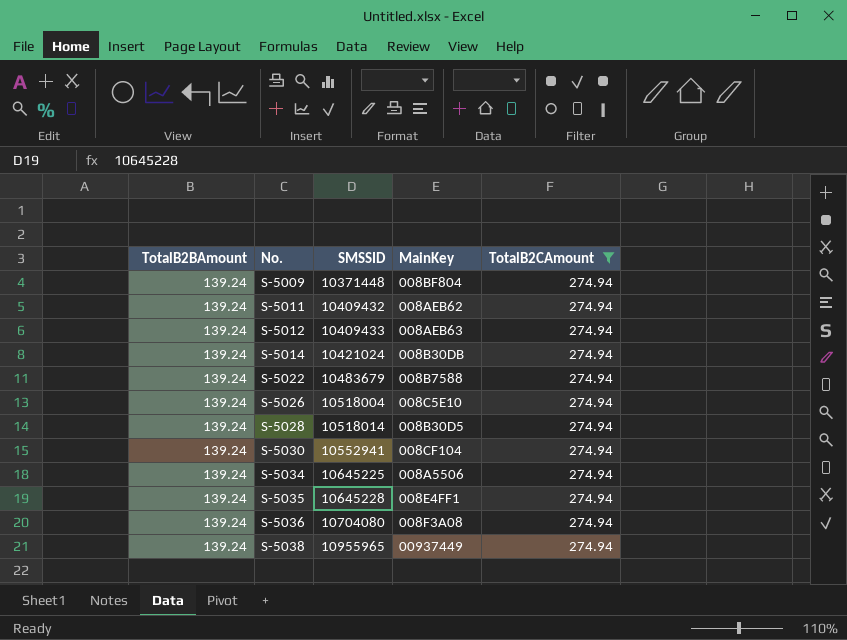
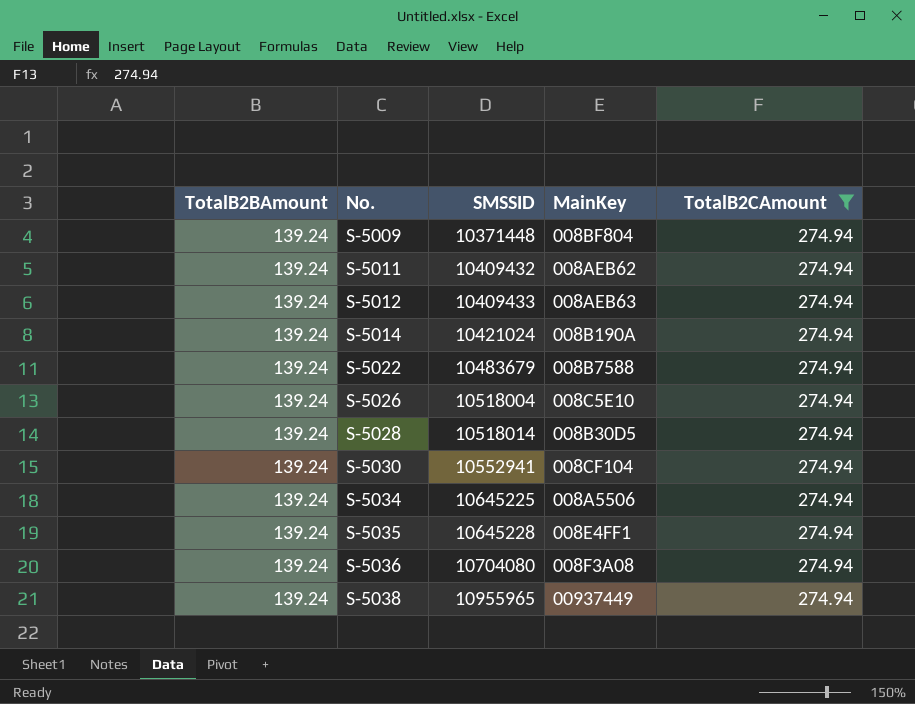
S-5014 | MainKey: 008B30DB -> 008B190A

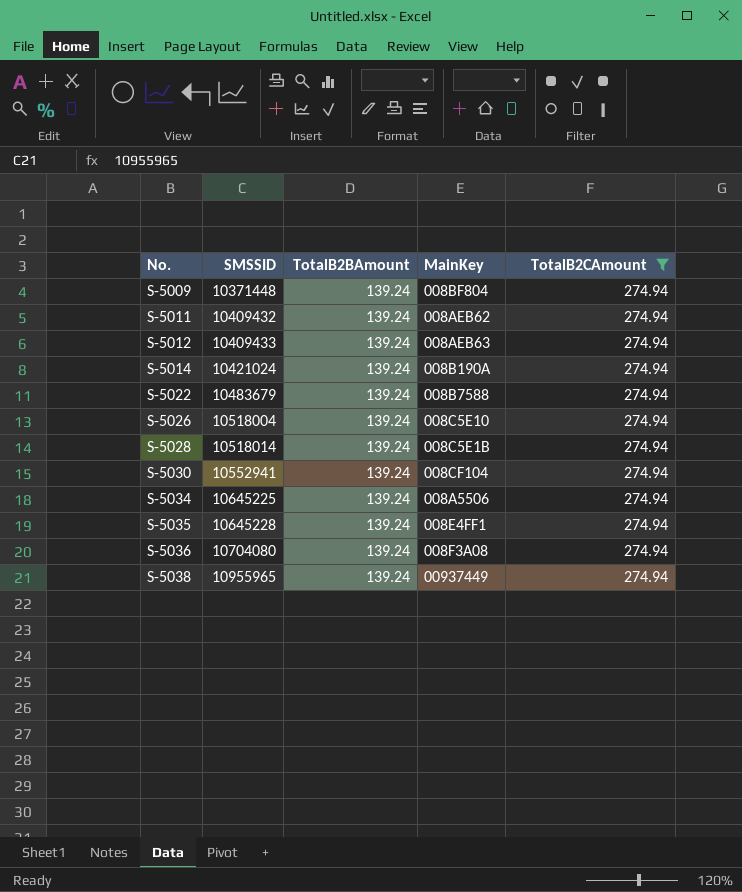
column TotalB2BAmount | position: 1 -> 3
S-5028 | MainKey: 008B30D5 -> 008C5E1B

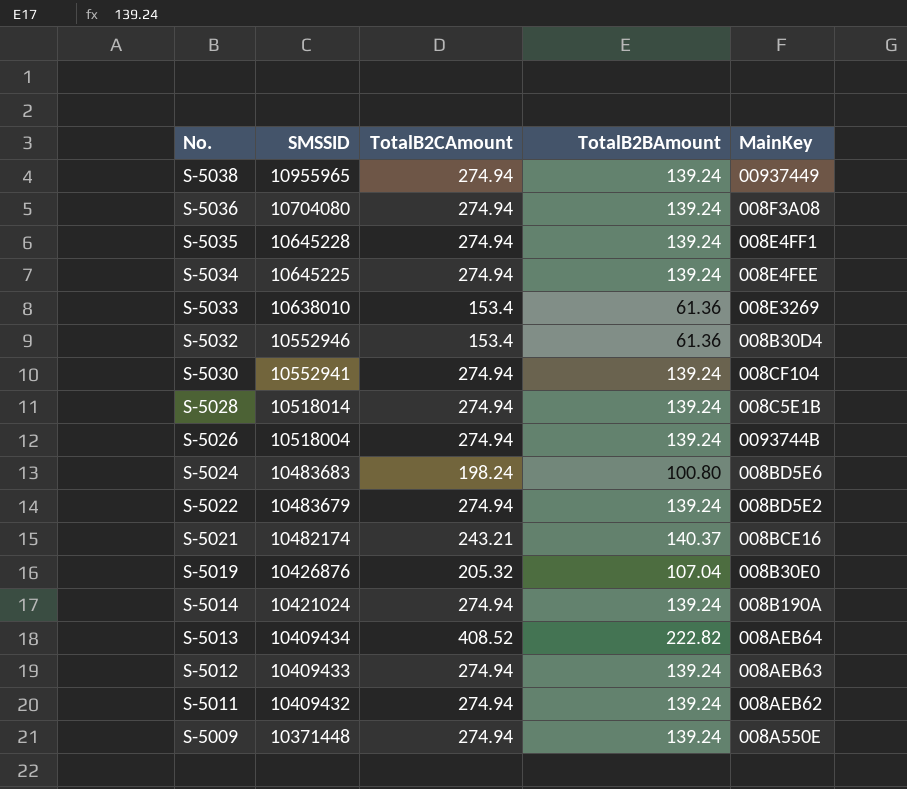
filter: TotalB2CAmount = 274.94 -> none
row order: No. ascending -> No. descending
column TotalB2CAmount | position: 5 -> 3
S-5034 | MainKey: 008A5506 -> 008E4FEE
S-5026 | MainKey: 008C5E10 -> 0093744B
S-5022 | MainKey: 008B7588 -> 008BD5E2
S-5009 | MainKey: 008BF804 -> 008A550E

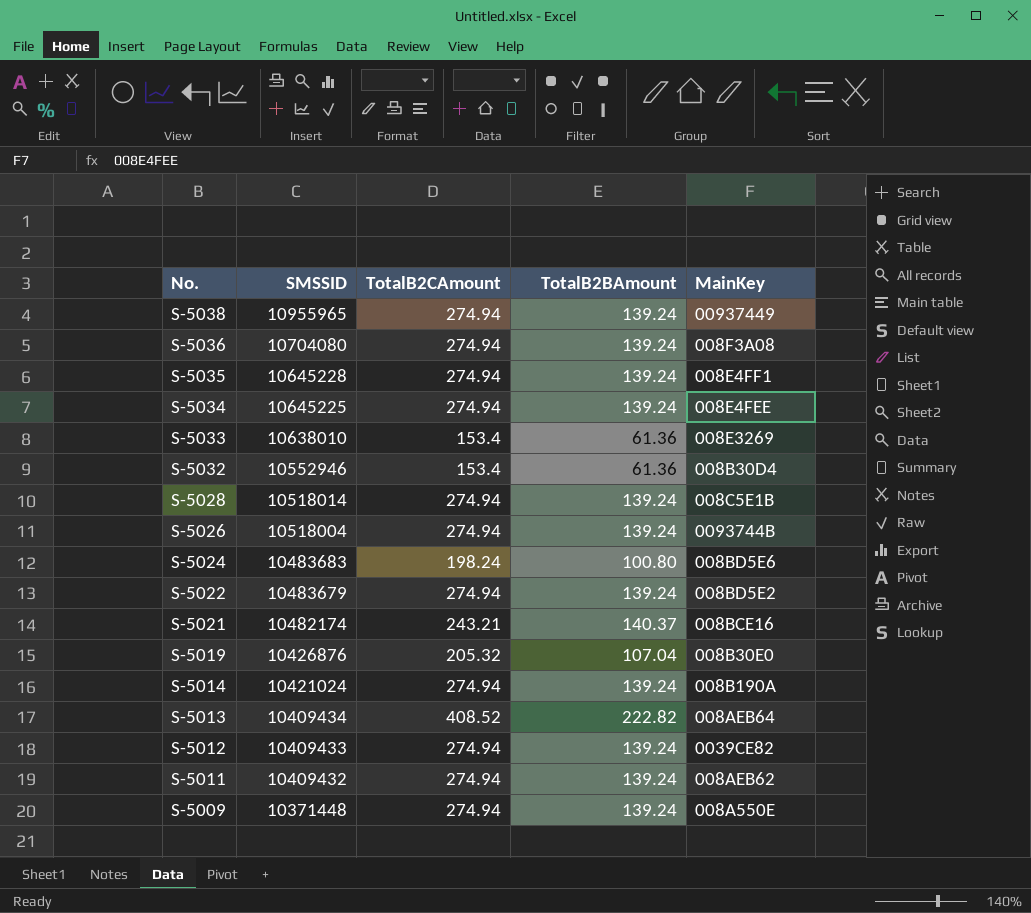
row S-5030: 10552941 | 274.94 | 139.24 | 008CF104 -> none
S-5012 | MainKey: 008AEB63 -> 0039CE82

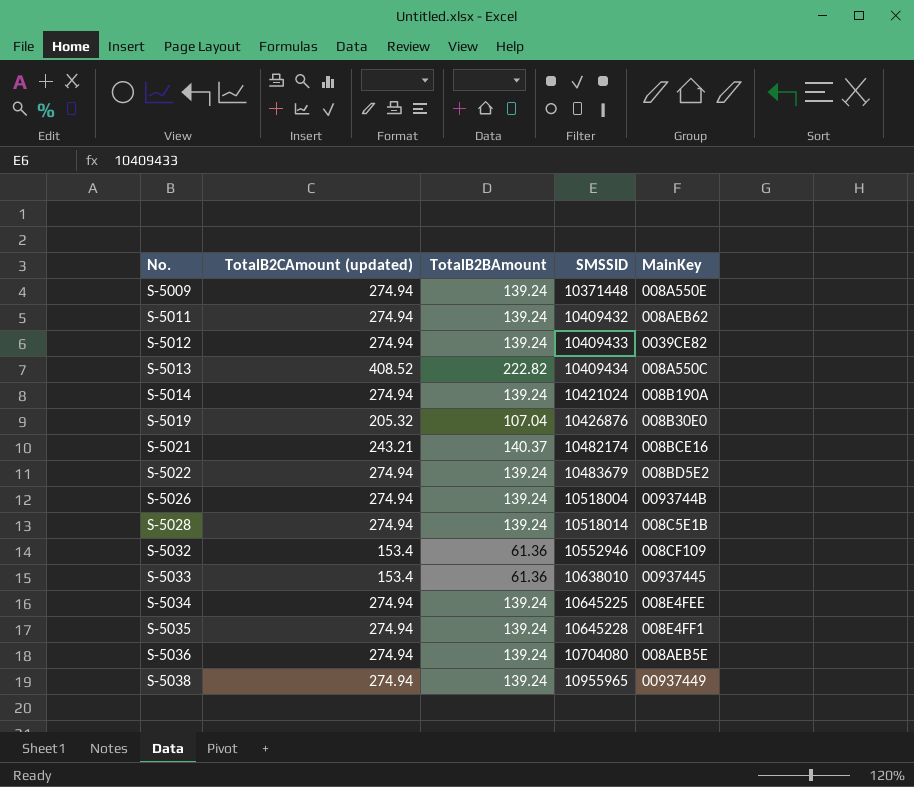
row order: No. descending -> No. ascending
column name: TotalB2CAmount -> TotalB2CAmount (updated)
column SMSSID | position: 2 -> 4
row S-5024: 10483683 | 198.24 | 100.80 | 008BD5E6 -> none
S-5013 | MainKey: 008AEB64 -> 008A550C
S-5032 | MainKey: 008B30D4 -> 008CF109
S-5033 | MainKey: 008E3269 -> 00937445
S-5036 | MainKey: 008F3A08 -> 008AEB5E

